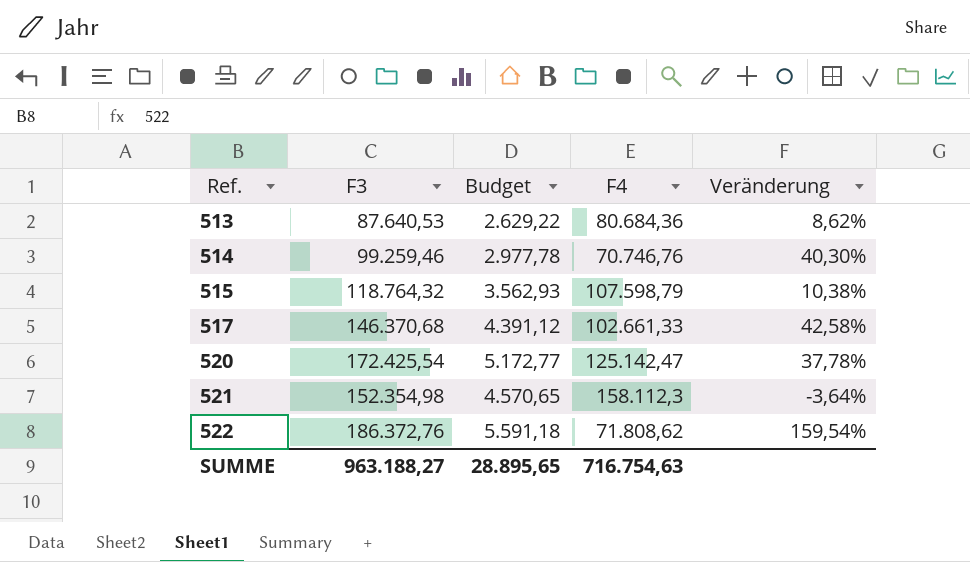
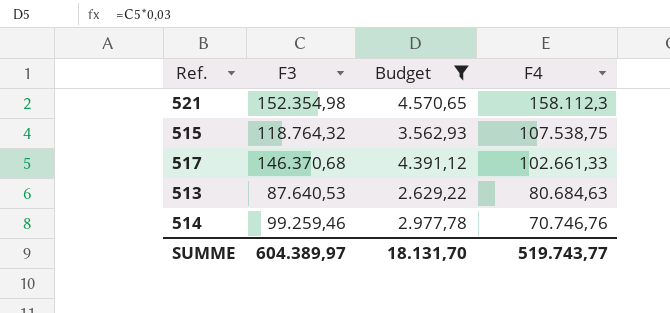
filter: none -> Budget <= 4.570,65
row order: Ref. ascending -> F4 descending
column Veränderung | formula: ([F3] - [F4]) / [F4] -> none
515 | F4: 107.598,79 -> 107.538,75
513 | F4: 80.684,36 -> 80.684,63
SUMME | F3: 963.188,27 -> 604.389,97
SUMME | Budget: 28.895,65 -> 18.131,70
SUMME | F4: 716.754,63 -> 519.743,77

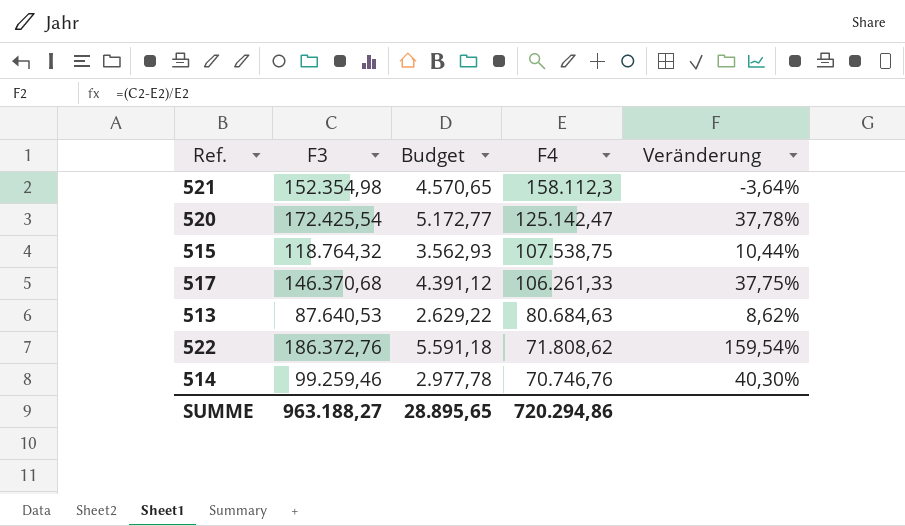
filter: Budget <= 4.570,65 -> none
column Veränderung | formula: none -> ([F3] - [F4]) / [F4]
517 | F4: 102.661,33 -> 106.261,33
SUMME | F3: 604.389,97 -> 963.188,27
SUMME | Budget: 18.131,70 -> 28.895,65
SUMME | F4: 519.743,77 -> 720.294,86

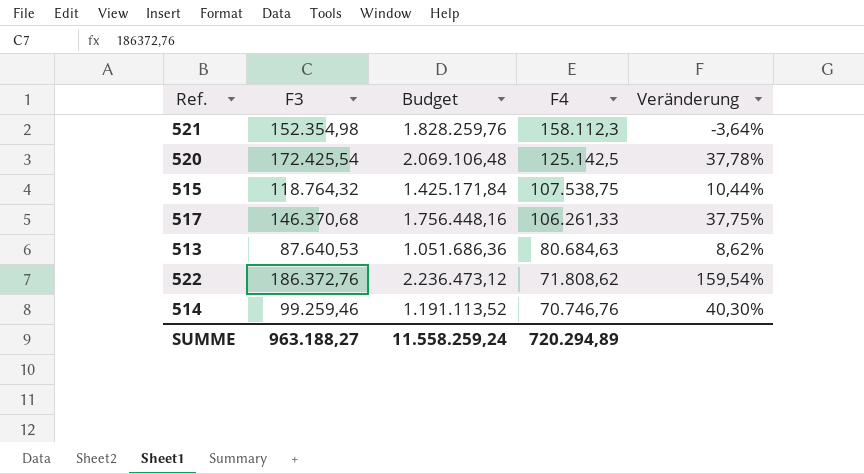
column Budget | formula: [F3] * 0,03 -> [F3] * 12
520 | F4: 125.142,47 -> 125.142,5
SUMME | Budget: 28.895,65 -> 11.558.259,24
SUMME | F4: 720.294,86 -> 720.294,89

